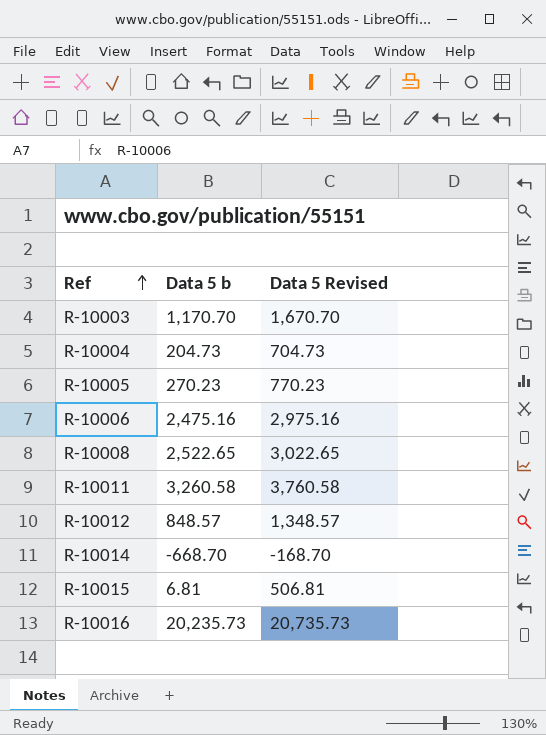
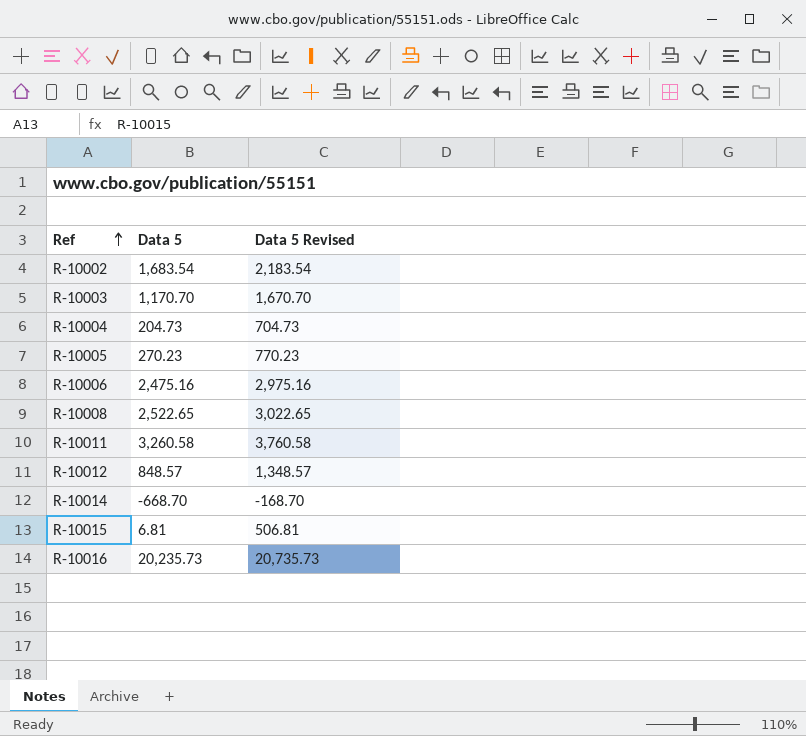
column name: Data 5 b -> Data 5
row R-10002: none -> 1,683.54 | 2,183.54

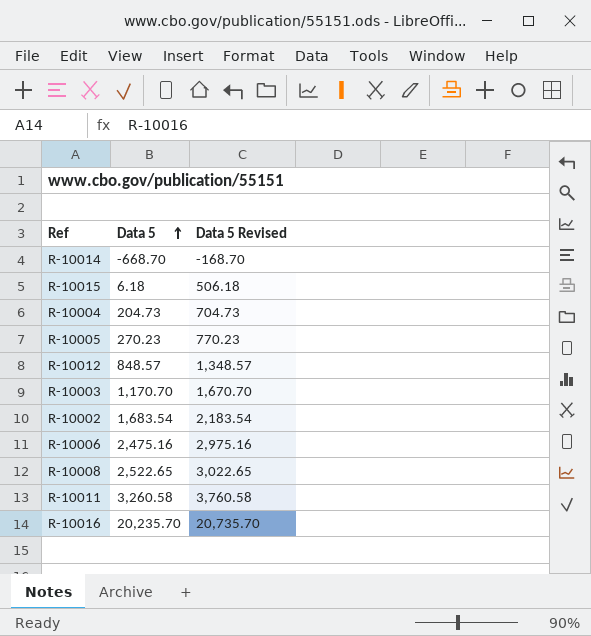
row order: Ref ascending -> Data 5 ascending
R-10015 | Data 5: 6.81 -> 6.18
R-10015 | Data 5 Revised: 506.81 -> 506.18
R-10016 | Data 5: 20,235.73 -> 20,235.70
R-10016 | Data 5 Revised: 20,735.73 -> 20,735.70

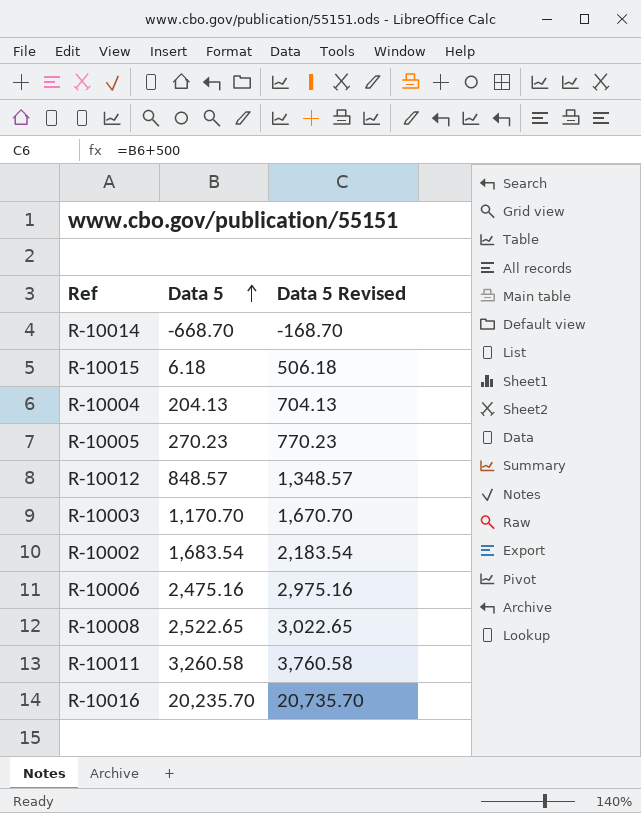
R-10004 | Data 5: 204.73 -> 204.13
R-10004 | Data 5 Revised: 704.73 -> 704.13

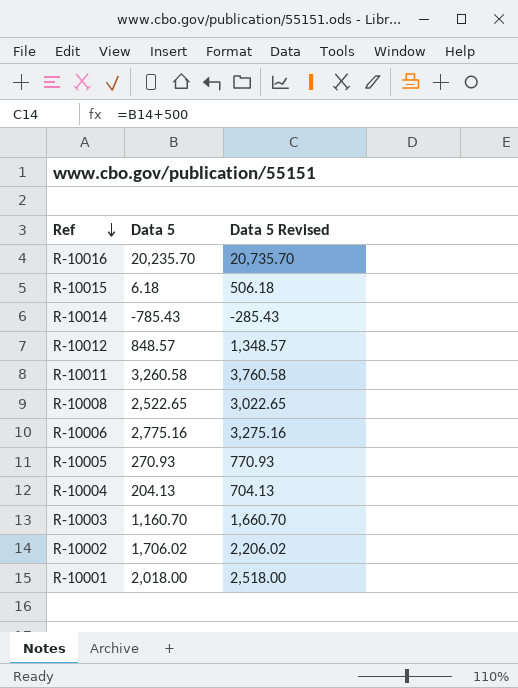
row order: Data 5 ascending -> Ref descending
R-10014 | Data 5: -668.70 -> -785.43
R-10014 | Data 5 Revised: -168.70 -> -285.43
R-10006 | Data 5: 2,475.16 -> 2,775.16
R-10006 | Data 5 Revised: 2,975.16 -> 3,275.16
R-10005 | Data 5: 270.23 -> 270.93
R-10005 | Data 5 Revised: 770.23 -> 770.93
R-10003 | Data 5: 1,170.70 -> 1,160.70
R-10003 | Data 5 Revised: 1,670.70 -> 1,660.70
R-10002 | Data 5: 1,683.54 -> 1,706.02
R-10002 | Data 5 Revised: 2,183.54 -> 2,206.02
row R-10001: none -> 2,018.00 | 2,518.00

